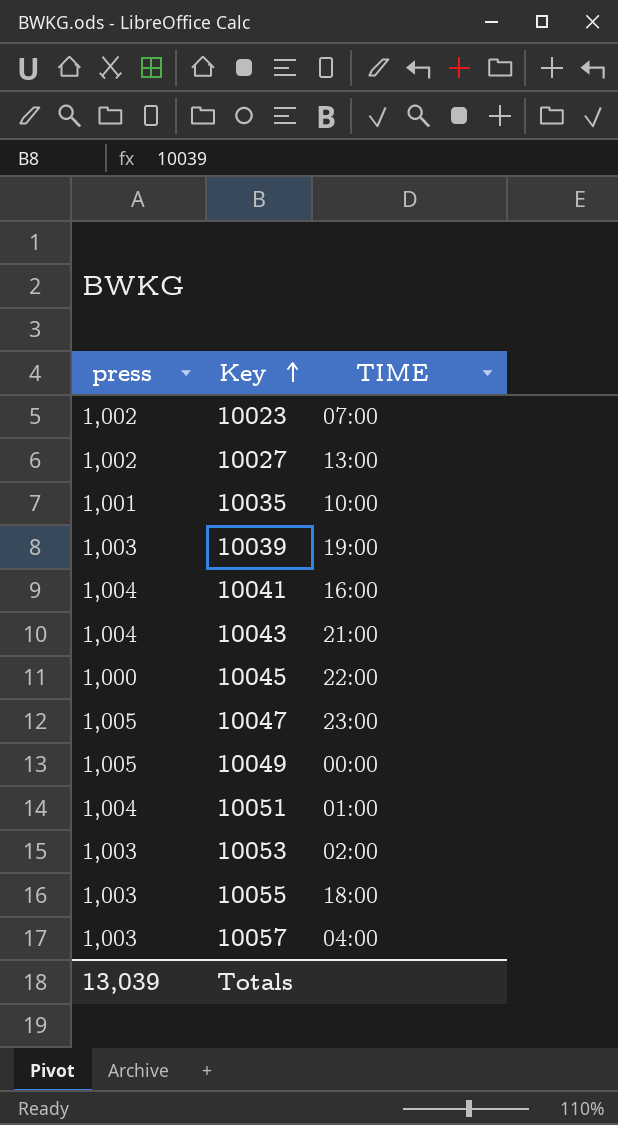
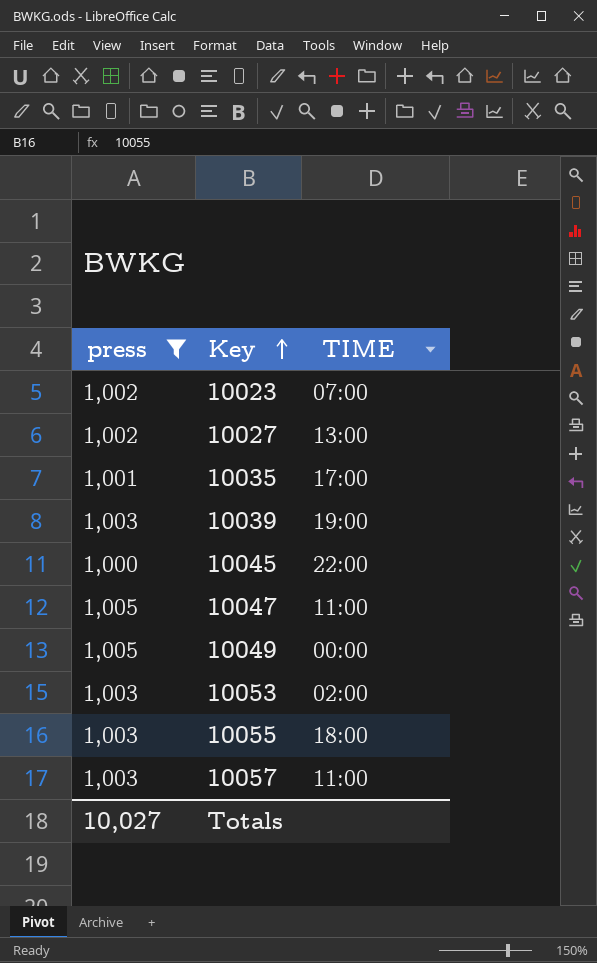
filter: none -> press != 1,004
10035 | TIME: 10:00 -> 17:00
10047 | TIME: 23:00 -> 11:00
10057 | TIME: 04:00 -> 11:00
Totals | press: 13,039 -> 10,027

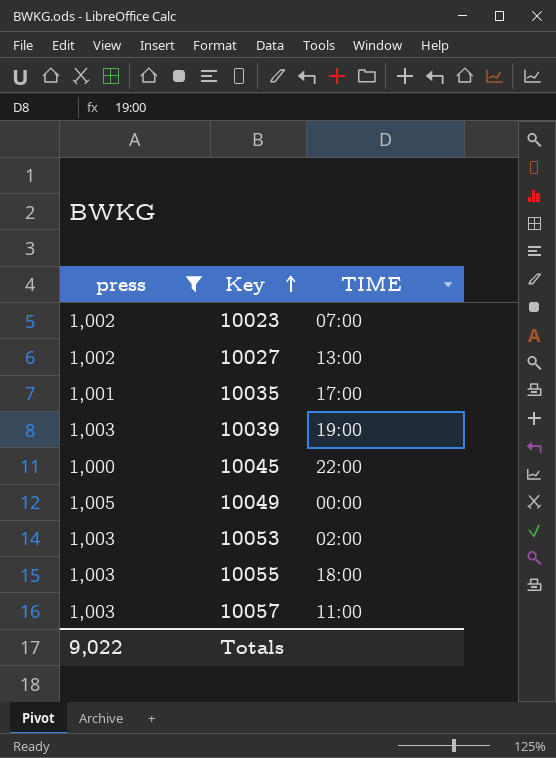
row 10047: 1,005 | 11:00 -> none
Totals | press: 10,027 -> 9,022

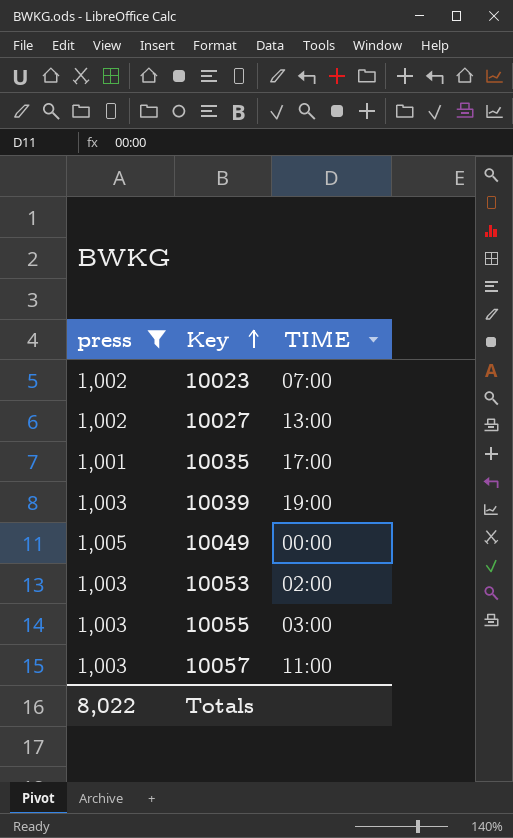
row 10045: 1,000 | 22:00 -> none
10055 | TIME: 18:00 -> 03:00
Totals | press: 9,022 -> 8,022

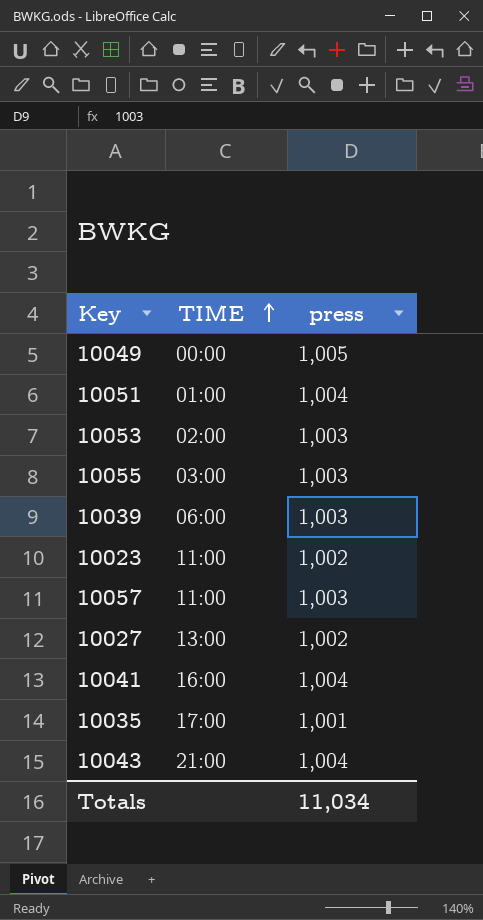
filter: press != 1,004 -> none
row order: Key ascending -> TIME ascending
column press | position: 1 -> 3
10039 | TIME: 19:00 -> 06:00
10023 | TIME: 07:00 -> 11:00
Totals | press: 8,022 -> 11,034

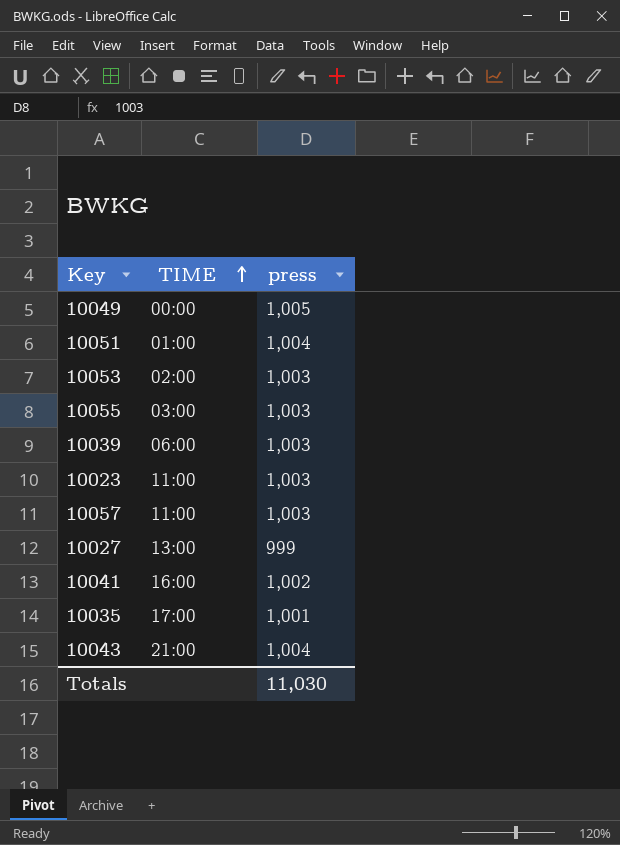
10023 | press: 1,002 -> 1,003
10027 | press: 1,002 -> 999
10041 | press: 1,004 -> 1,002
Totals | press: 11,034 -> 11,030

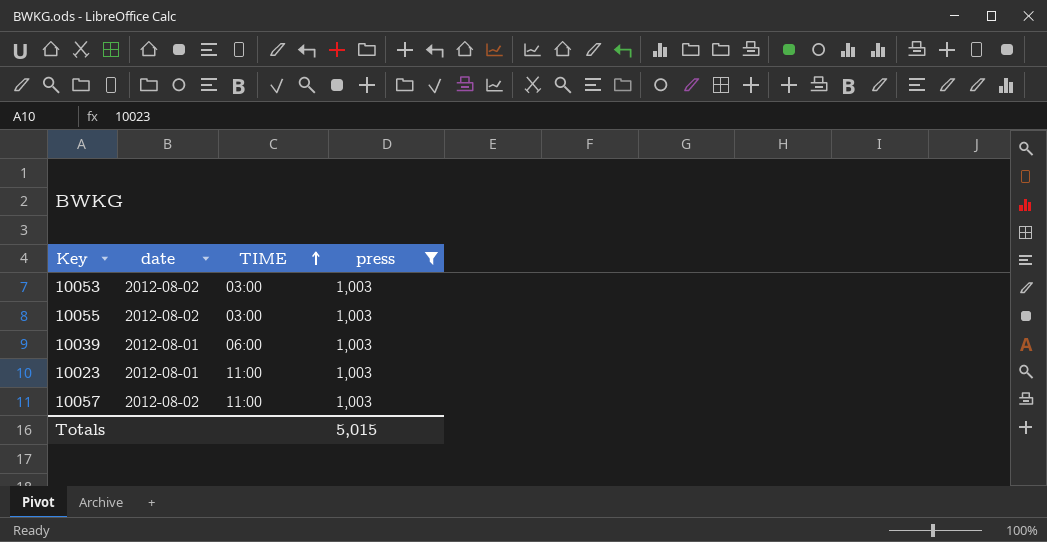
filter: none -> press = 1,003
column date | position: none -> 2
10053 | TIME: 02:00 -> 03:00
Totals | press: 11,030 -> 5,015

